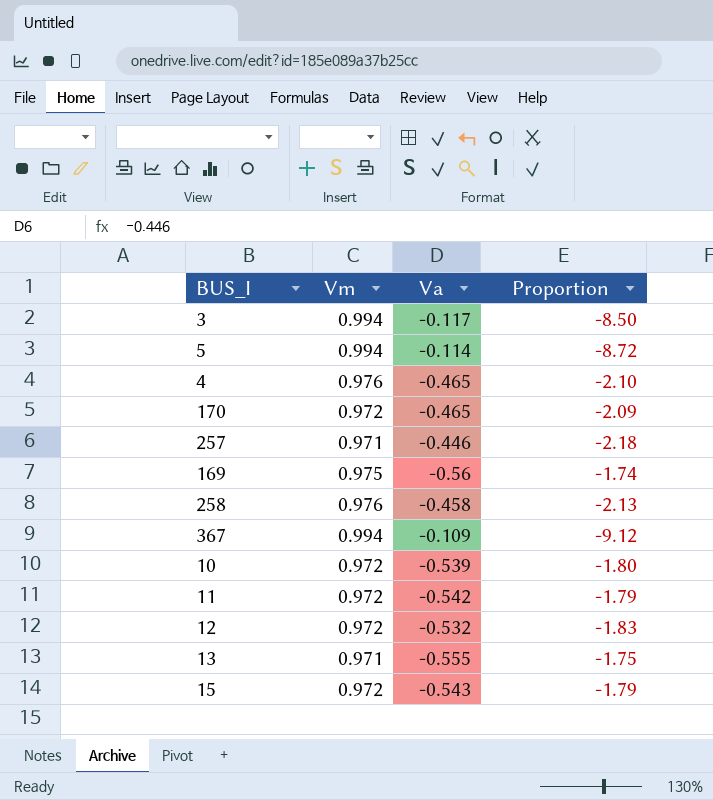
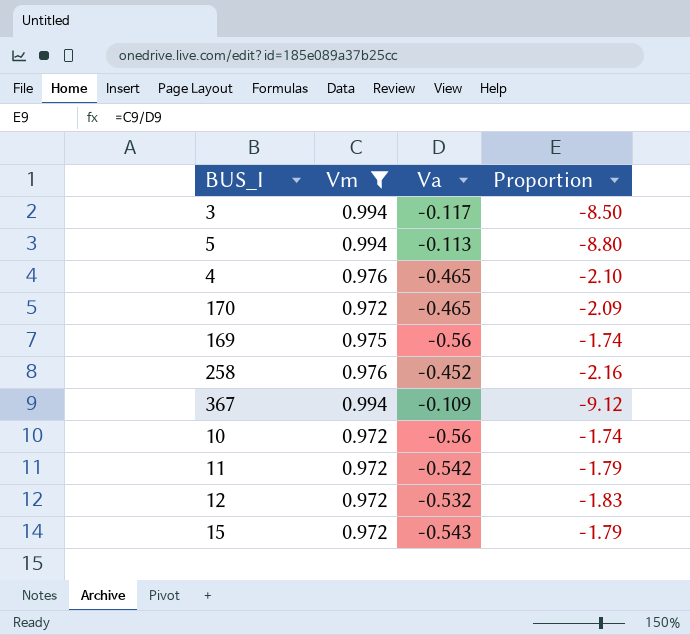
filter: none -> Vm != 0.971
5 | Va: -0.114 -> -0.113
5 | Proportion: -8.72 -> -8.80
258 | Va: -0.458 -> -0.452
258 | Proportion: -2.13 -> -2.16
10 | Va: -0.539 -> -0.56
10 | Proportion: -1.80 -> -1.74

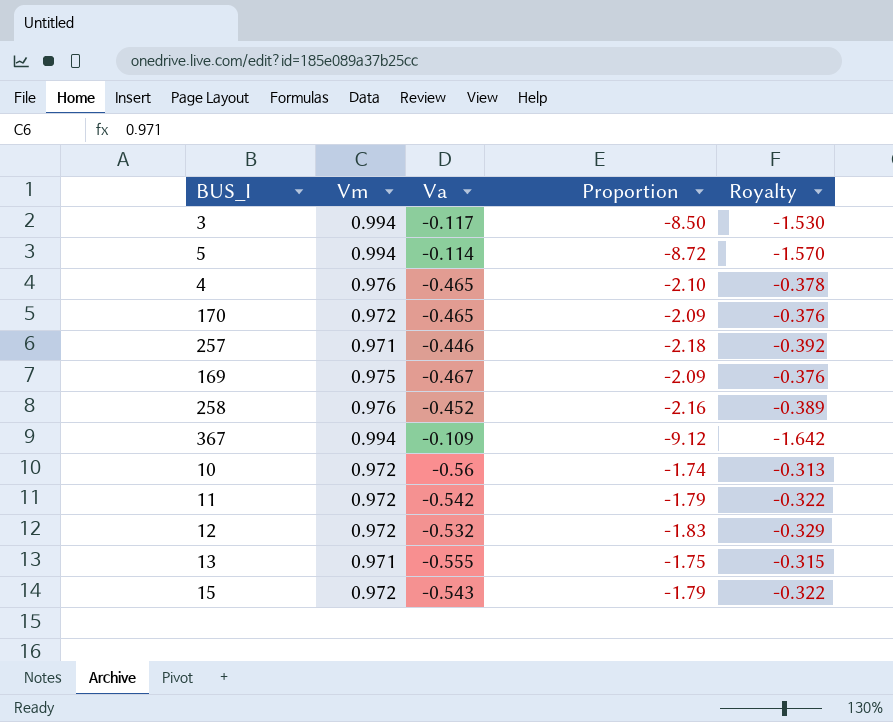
filter: Vm != 0.971 -> none
column Royalty | formula: none -> [Proportion] * 0.18
5 | Va: -0.113 -> -0.114
5 | Proportion: -8.80 -> -8.72
169 | Va: -0.56 -> -0.467
169 | Proportion: -1.74 -> -2.09

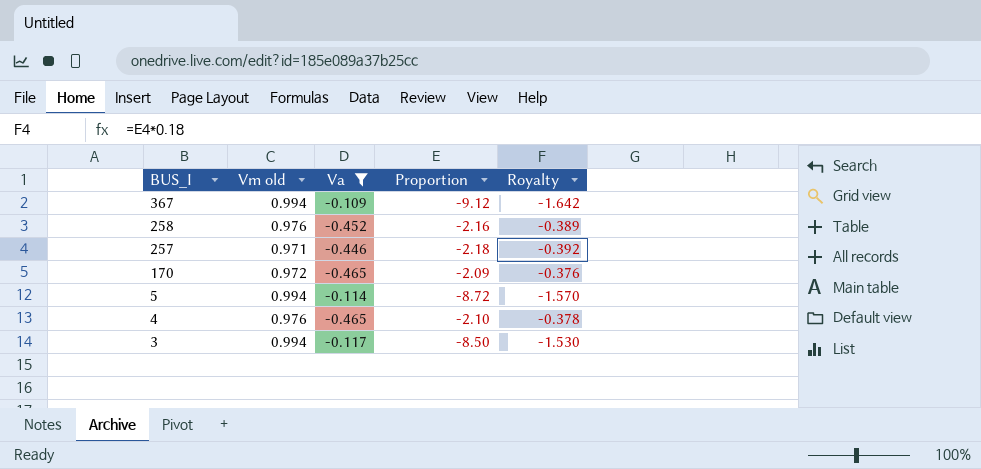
filter: none -> Va >= -0.465
row order: none -> BUS_I descending
column name: Vm -> Vm old

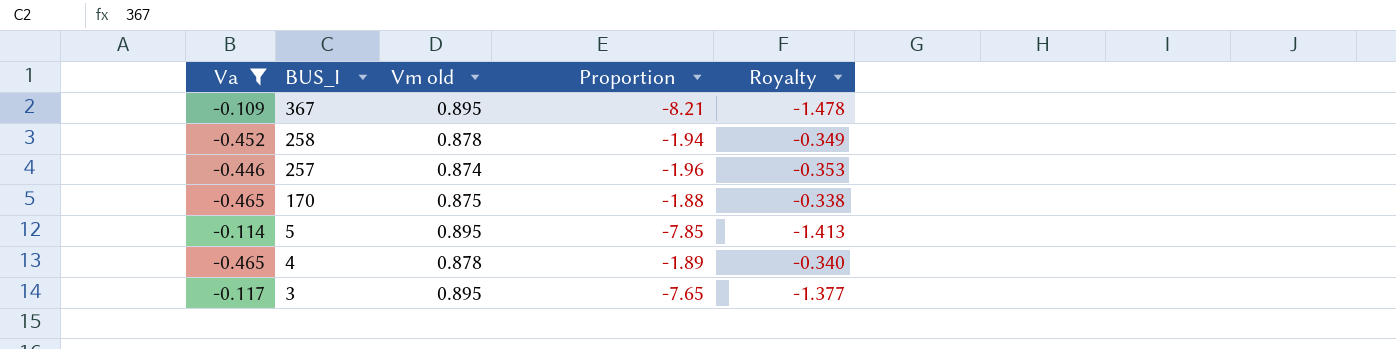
column Va | position: 3 -> 1
367 | Vm old: 0.994 -> 0.895
367 | Proportion: -9.12 -> -8.21
367 | Royalty: -1.642 -> -1.478
258 | Vm old: 0.976 -> 0.878
258 | Proportion: -2.16 -> -1.94
258 | Royalty: -0.389 -> -0.349
257 | Vm old: 0.971 -> 0.874
257 | Proportion: -2.18 -> -1.96
257 | Royalty: -0.392 -> -0.353
170 | Vm old: 0.972 -> 0.875
170 | Proportion: -2.09 -> -1.88
170 | Royalty: -0.376 -> -0.338
5 | Vm old: 0.994 -> 0.895
5 | Proportion: -8.72 -> -7.85
5 | Royalty: -1.570 -> -1.413
4 | Vm old: 0.976 -> 0.878
4 | Proportion: -2.10 -> -1.89
4 | Royalty: -0.378 -> -0.340
3 | Vm old: 0.994 -> 0.895
3 | Proportion: -8.50 -> -7.65
3 | Royalty: -1.530 -> -1.377

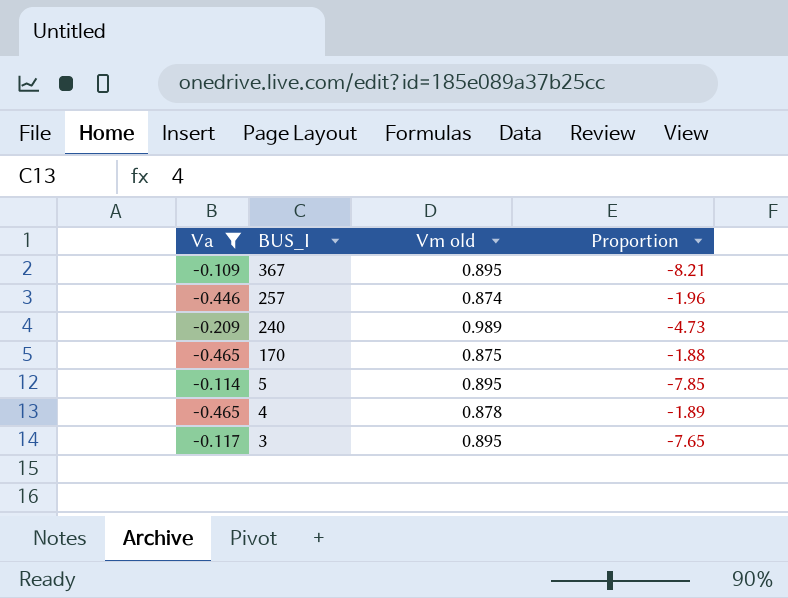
column Royalty | formula: [Proportion] * 0.18 -> none
row 258: -0.452 | 0.878 | -1.94 | -0.349 -> none
row 240: none -> -0.209 | 0.989 | -4.73

